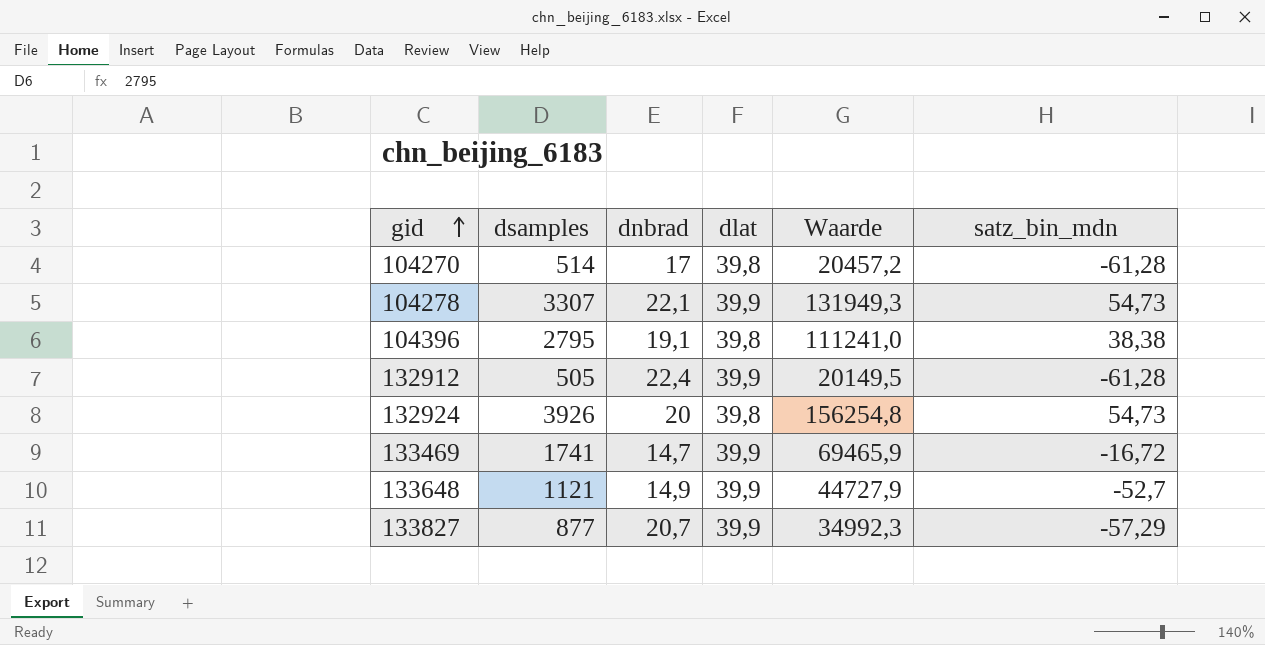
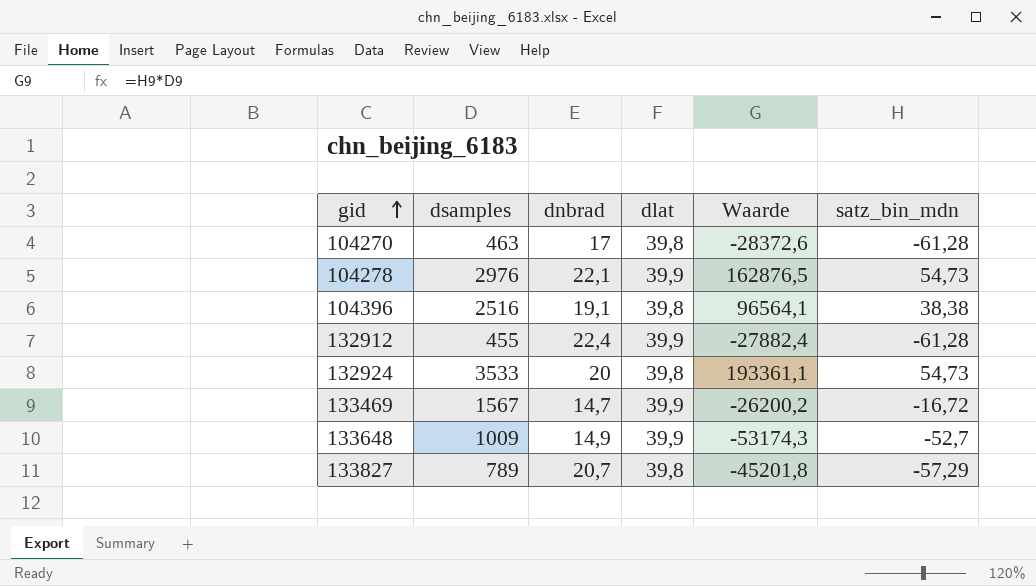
column Waarde | formula: [dsamples] * [dlat] -> [dsamples] * [satz_bin_mdn]
104270 | dsamples: 514 -> 463
104278 | dsamples: 3307 -> 2976
104396 | dsamples: 2795 -> 2516
132912 | dsamples: 505 -> 455
132924 | dsamples: 3926 -> 3533
133469 | dsamples: 1741 -> 1567
133648 | dsamples: 1121 -> 1009
133827 | dsamples: 877 -> 789
133827 | dlat: 39,9 -> 39,8

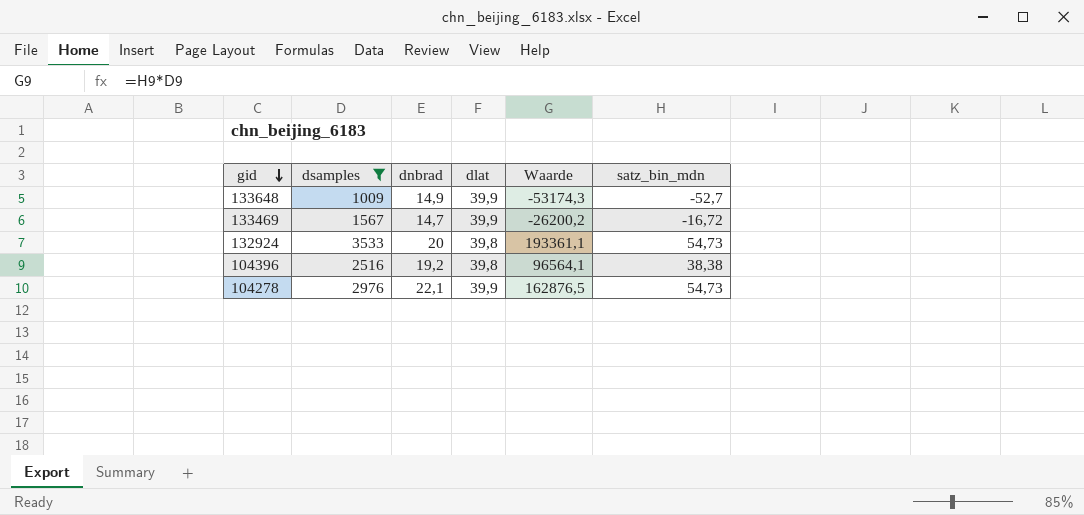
filter: none -> dsamples >= 1009
row order: gid ascending -> gid descending
104396 | dnbrad: 19,1 -> 19,2

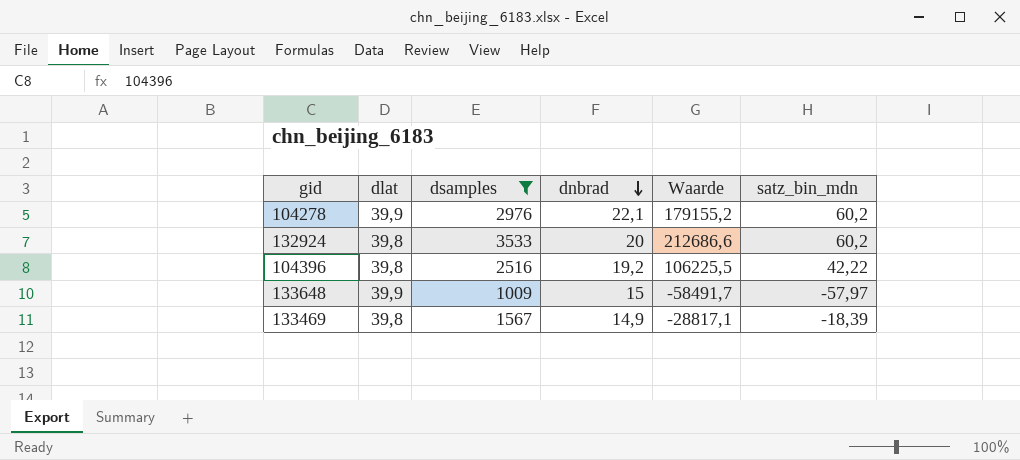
row order: gid descending -> dnbrad descending
column dlat | position: 4 -> 2
104278 | Waarde: 162876,5 -> 179155,2
104278 | satz_bin_mdn: 54,73 -> 60,2
132924 | Waarde: 193361,1 -> 212686,6
132924 | satz_bin_mdn: 54,73 -> 60,2
104396 | Waarde: 96564,1 -> 106225,5
104396 | satz_bin_mdn: 38,38 -> 42,22
133648 | dnbrad: 14,9 -> 15
133648 | Waarde: -53174,3 -> -58491,7
133648 | satz_bin_mdn: -52,7 -> -57,97
133469 | dlat: 39,9 -> 39,8
133469 | dnbrad: 14,7 -> 14,9
133469 | Waarde: -26200,2 -> -28817,1
133469 | satz_bin_mdn: -16,72 -> -18,39

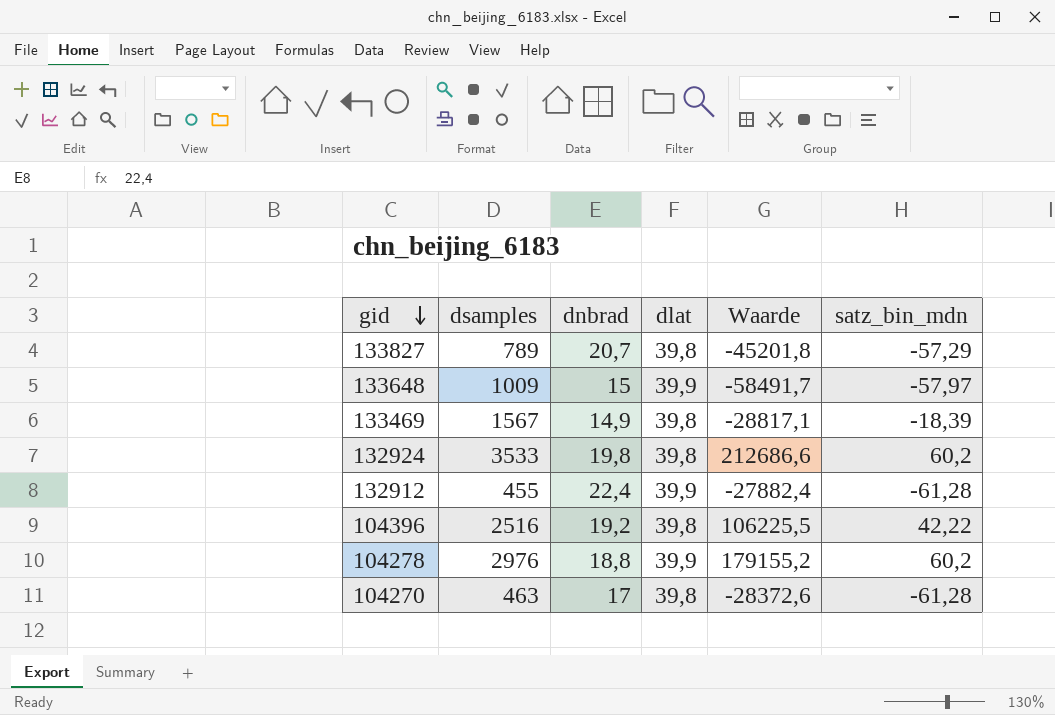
filter: dsamples >= 1009 -> none
row order: dnbrad descending -> gid descending
column dlat | position: 2 -> 4
132924 | dnbrad: 20 -> 19,8
104278 | dnbrad: 22,1 -> 18,8

